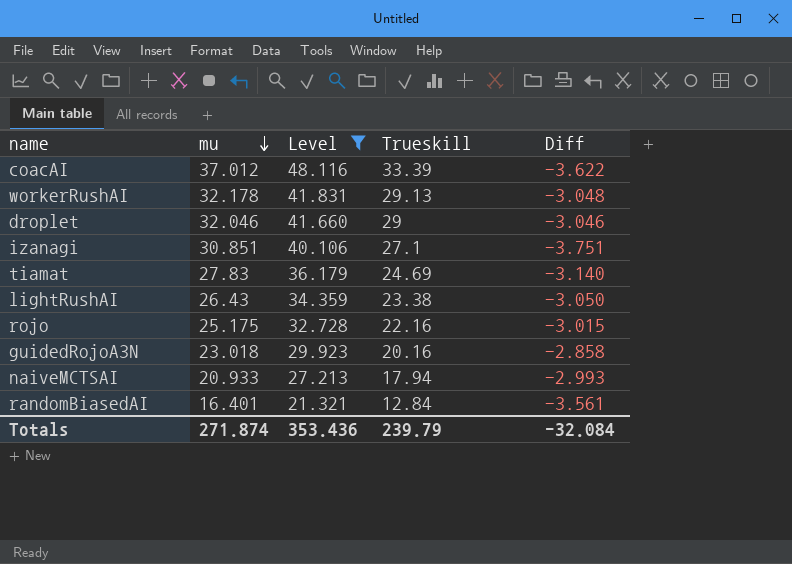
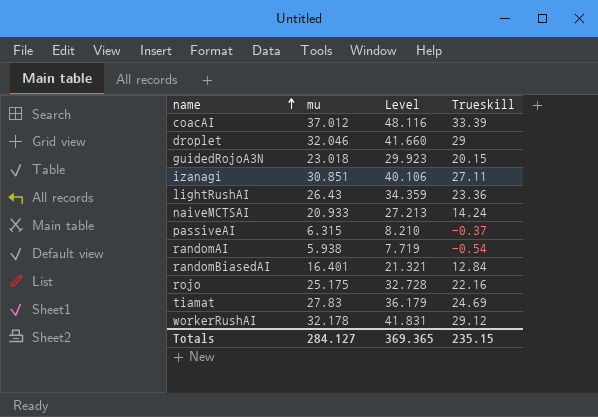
filter: Level >= 21.321 -> none
row order: mu descending -> name ascending
column Diff | formula: [Trueskill] - [mu] -> none
guidedRojoA3N | Trueskill: 20.16 -> 20.15
izanagi | Trueskill: 27.1 -> 27.11
lightRushAI | Trueskill: 23.38 -> 23.36
naiveMCTSAI | Trueskill: 17.94 -> 14.24
workerRushAI | Trueskill: 29.13 -> 29.12
Totals | mu: 271.874 -> 284.127
Totals | Level: 353.436 -> 369.365
Totals | Trueskill: 239.79 -> 235.15

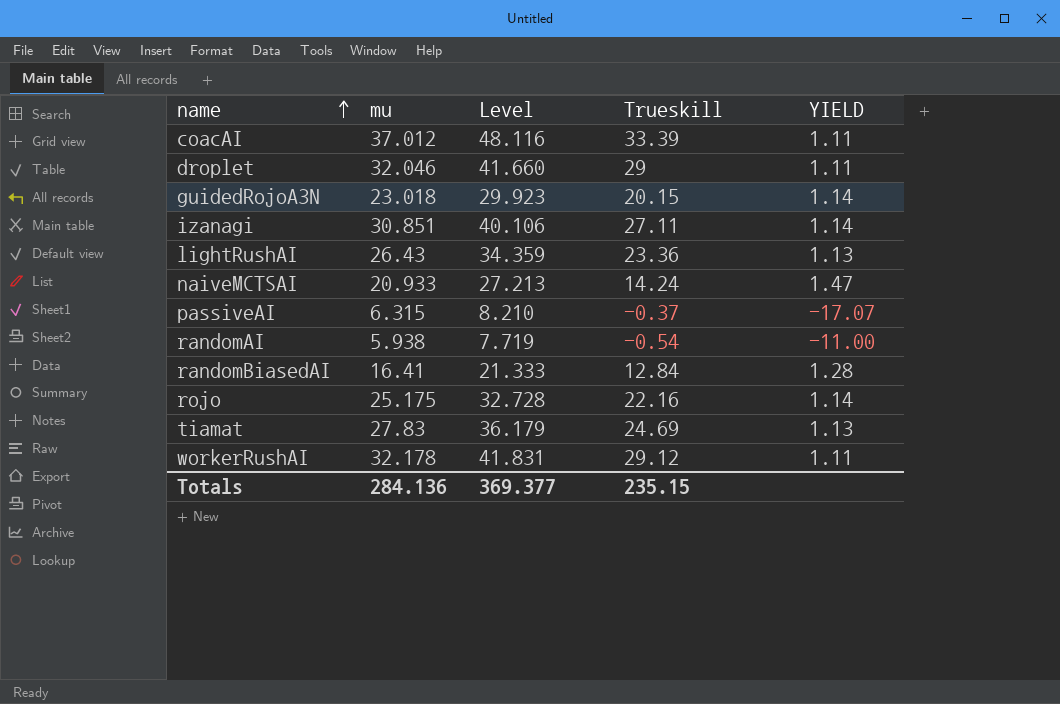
column YIELD | formula: none -> [mu] / [Trueskill]
randomBiasedAI | mu: 16.401 -> 16.41
randomBiasedAI | Level: 21.321 -> 21.333
Totals | mu: 284.127 -> 284.136
Totals | Level: 369.365 -> 369.377

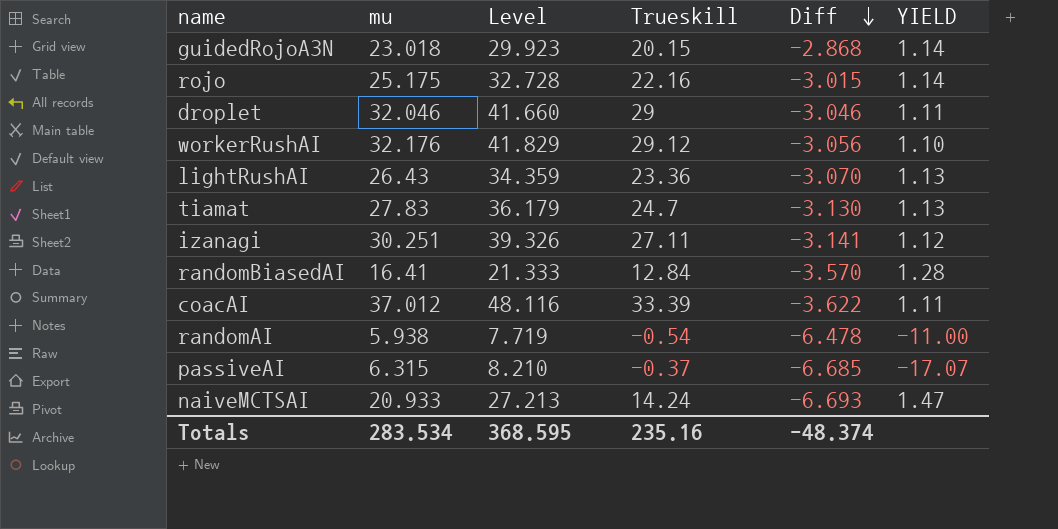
row order: name ascending -> Diff descending
column Diff | formula: none -> [Trueskill] - [mu]
workerRushAI | mu: 32.178 -> 32.176
workerRushAI | Level: 41.831 -> 41.829
workerRushAI | YIELD: 1.11 -> 1.10
tiamat | Trueskill: 24.69 -> 24.7
izanagi | mu: 30.851 -> 30.251
izanagi | Level: 40.106 -> 39.326
izanagi | YIELD: 1.14 -> 1.12
Totals | mu: 284.136 -> 283.534
Totals | Level: 369.377 -> 368.595
Totals | Trueskill: 235.15 -> 235.16

